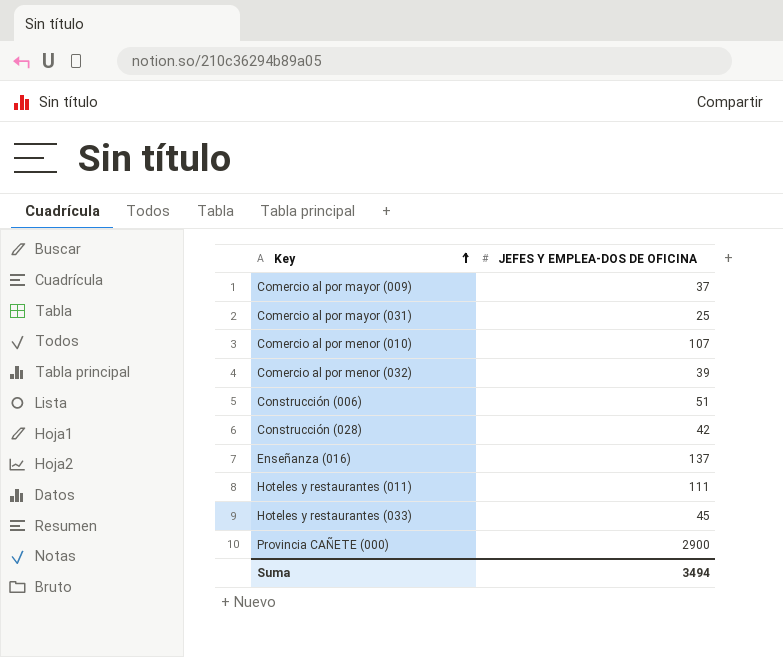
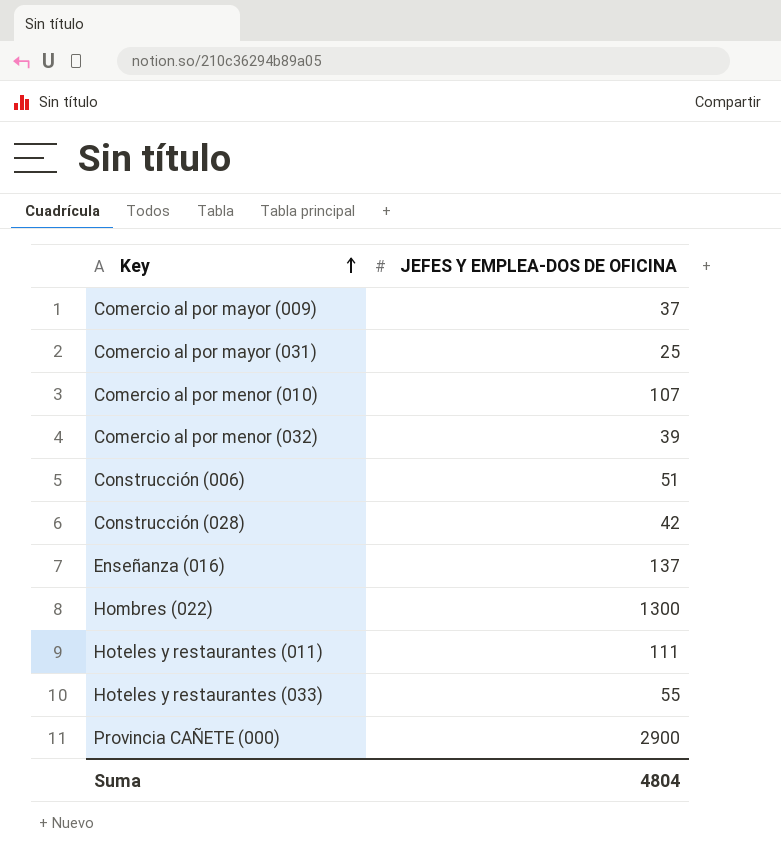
row Hombres (022): none -> 1300
Hoteles y restaurantes (033) | JEFES Y EMPLEA-DOS DE OFICINA: 45 -> 55
Suma | JEFES Y EMPLEA-DOS DE OFICINA: 3494 -> 4804

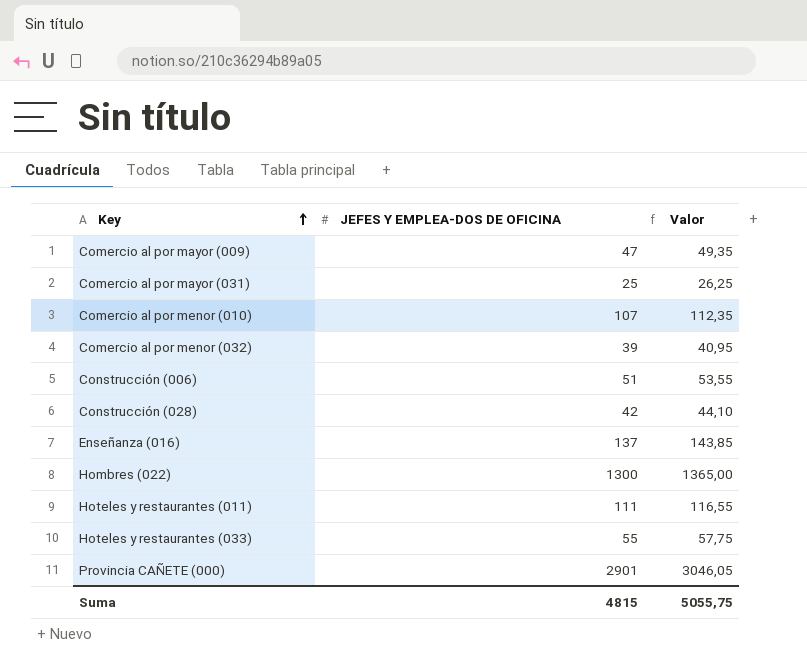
column Valor | formula: none -> [JEFES Y EMPLEA-DOS DE OFICINA] * 1,05
Comercio al por mayor (009) | JEFES Y EMPLEA-DOS DE OFICINA: 37 -> 47
Provincia CAÑETE (000) | JEFES Y EMPLEA-DOS DE OFICINA: 2900 -> 2901
Suma | JEFES Y EMPLEA-DOS DE OFICINA: 4804 -> 4815

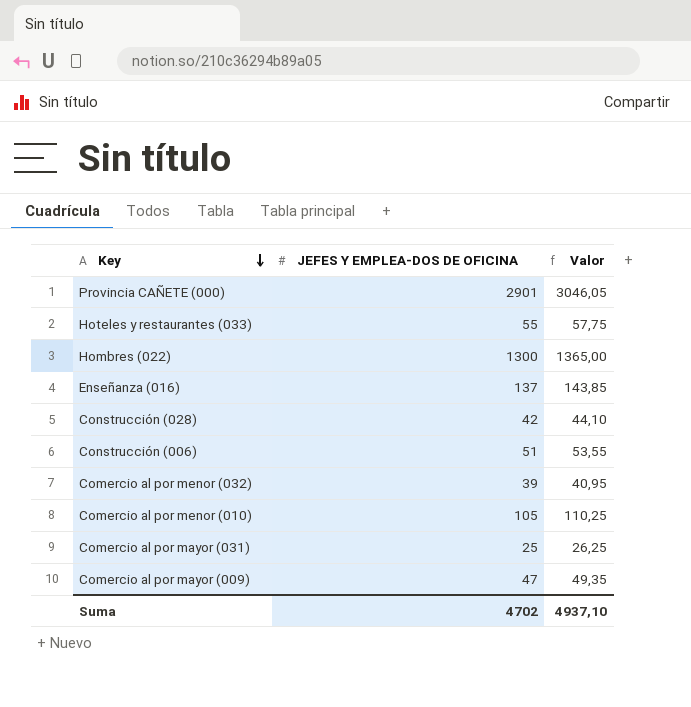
row order: Key ascending -> Key descending
row Hoteles y restaurantes (011): 111 | 116,55 -> none
Comercio al por menor (010) | JEFES Y EMPLEA-DOS DE OFICINA: 107 -> 105
Comercio al por menor (010) | Valor: 112,35 -> 110,25
Suma | JEFES Y EMPLEA-DOS DE OFICINA: 4815 -> 4702
Suma | Valor: 5055,75 -> 4937,10

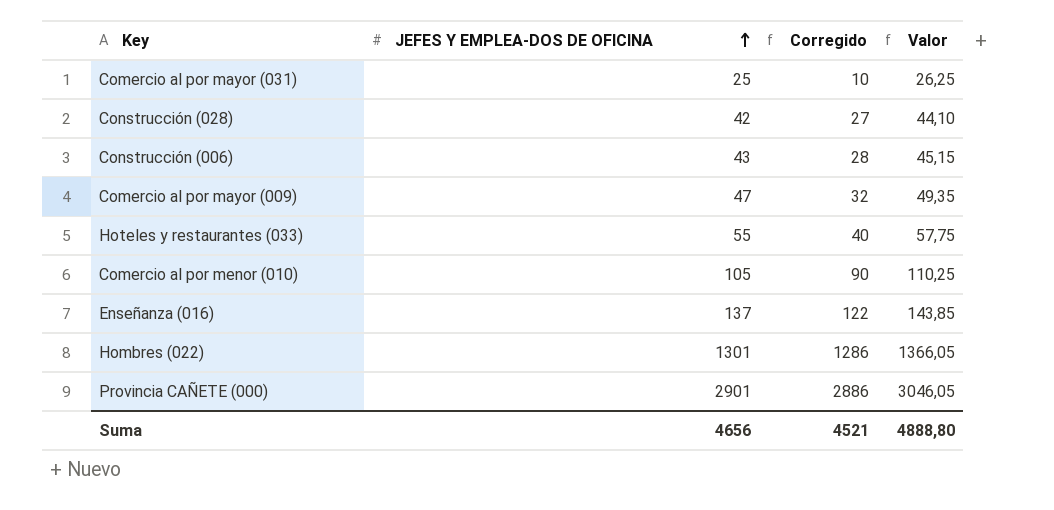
row order: Key descending -> JEFES Y EMPLEA-DOS DE OFICINA ascending
column Corregido | formula: none -> [JEFES Y EMPLEA-DOS DE OFICINA] - 15
row Comercio al por menor (032): 39 | 40,95 -> none
Construcción (006) | JEFES Y EMPLEA-DOS DE OFICINA: 51 -> 43
Construcción (006) | Valor: 53,55 -> 45,15
Hombres (022) | JEFES Y EMPLEA-DOS DE OFICINA: 1300 -> 1301
Hombres (022) | Valor: 1365,00 -> 1366,05
Suma | JEFES Y EMPLEA-DOS DE OFICINA: 4702 -> 4656
Suma | Valor: 4937,10 -> 4888,80

